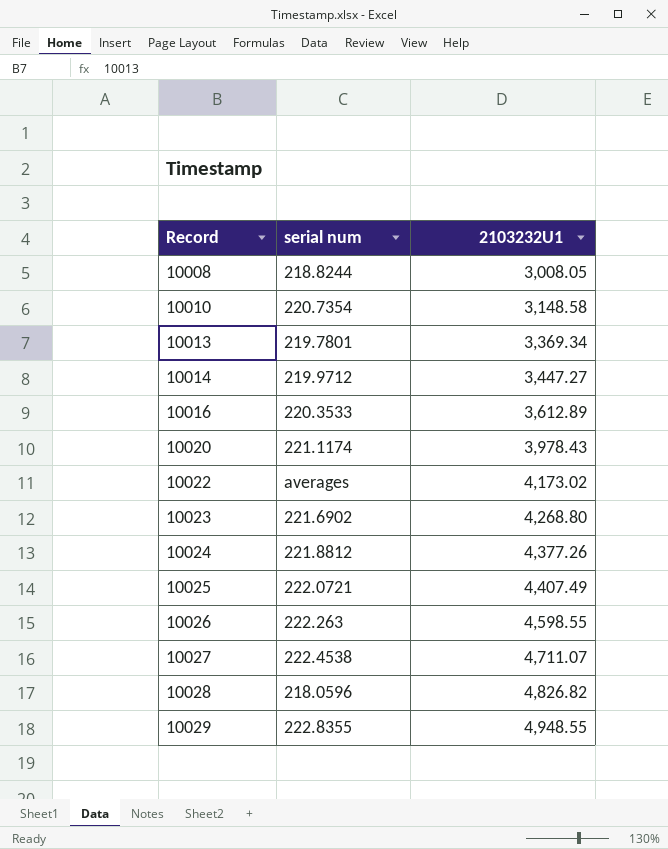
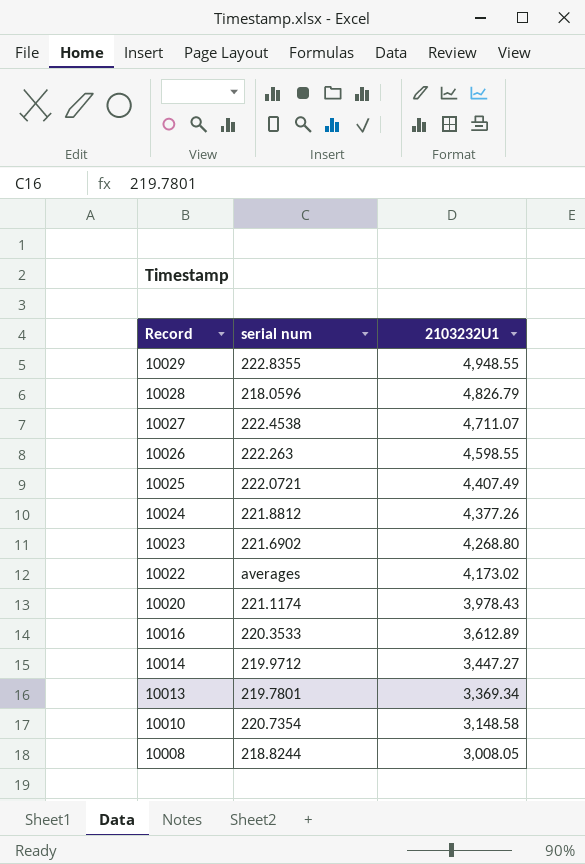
row order: Record ascending -> Record descending
10028 | 2103232U1: 4,826.82 -> 4,826.79

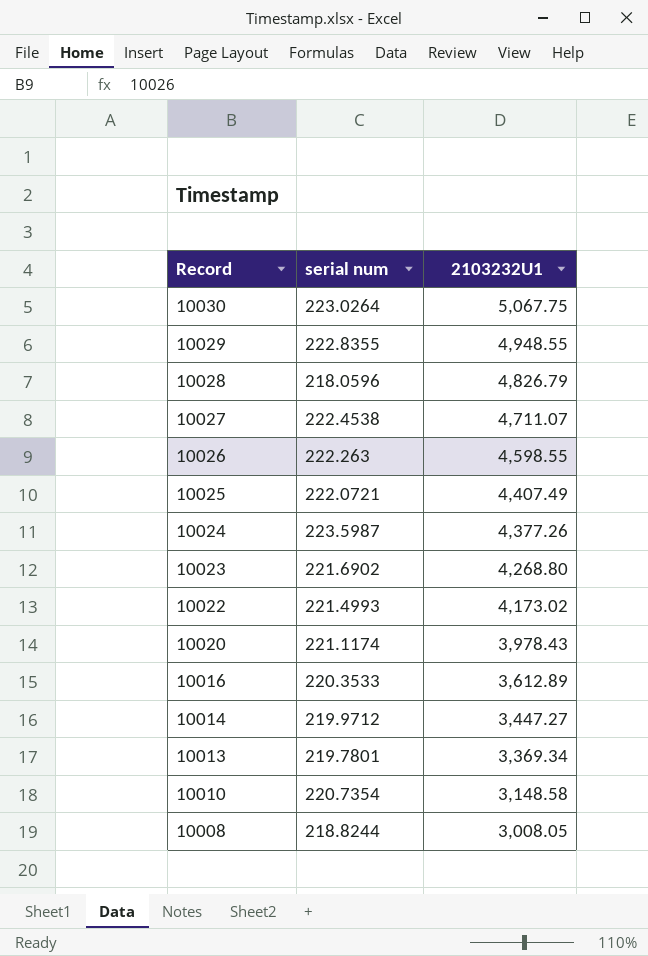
row 10030: none -> 223.0264 | 5,067.75
10024 | serial num: 221.8812 -> 223.5987
10022 | serial num: averages -> 221.4993

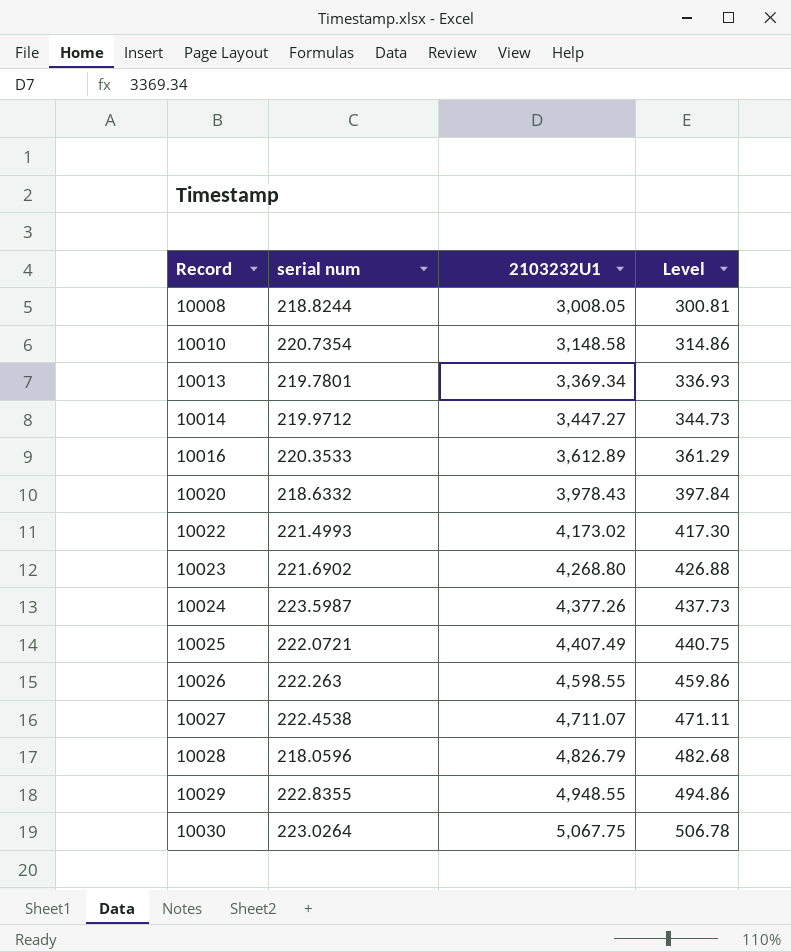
row order: Record descending -> Record ascending
column Level | formula: none -> [2103232U1] * 0.1
10020 | serial num: 221.1174 -> 218.6332

